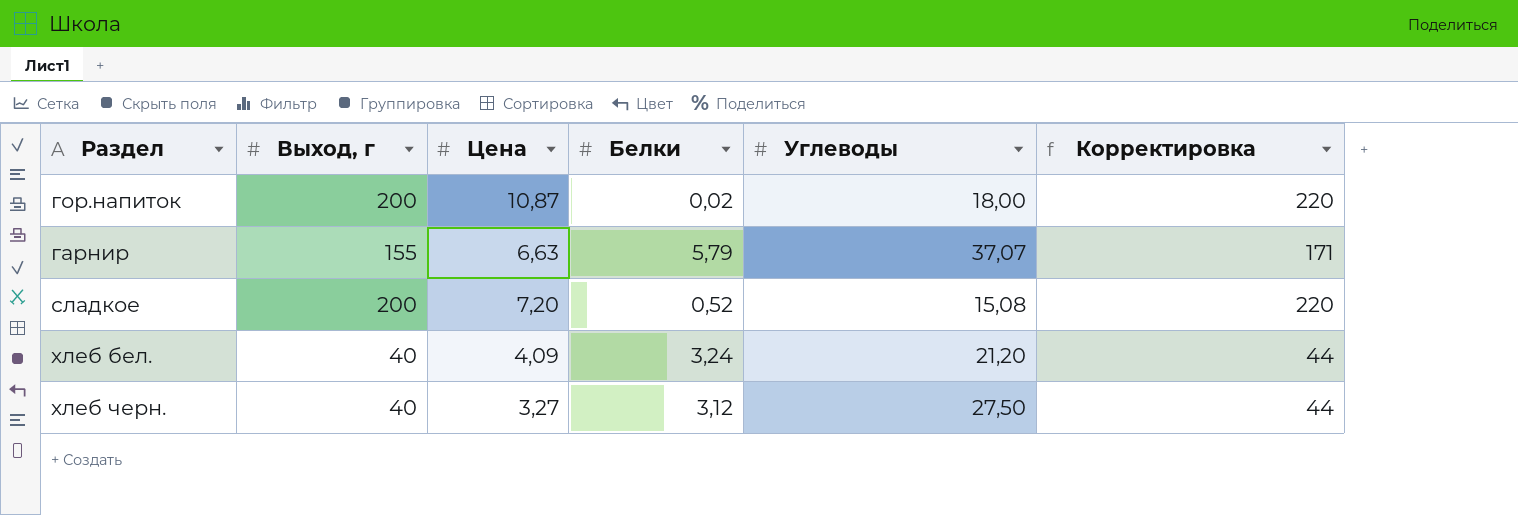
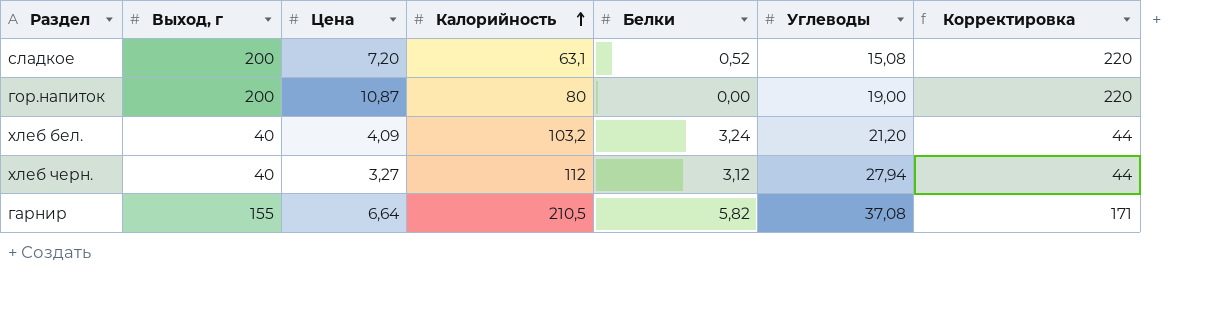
row order: none -> Калорийность ascending
column Калорийность | position: none -> 4
гор.напиток | Белки: 0,02 -> 0,00
гор.напиток | Углеводы: 18,00 -> 19,00
хлеб черн. | Углеводы: 27,50 -> 27,94
гарнир | Цена: 6,63 -> 6,64
гарнир | Белки: 5,79 -> 5,82
гарнир | Углеводы: 37,07 -> 37,08

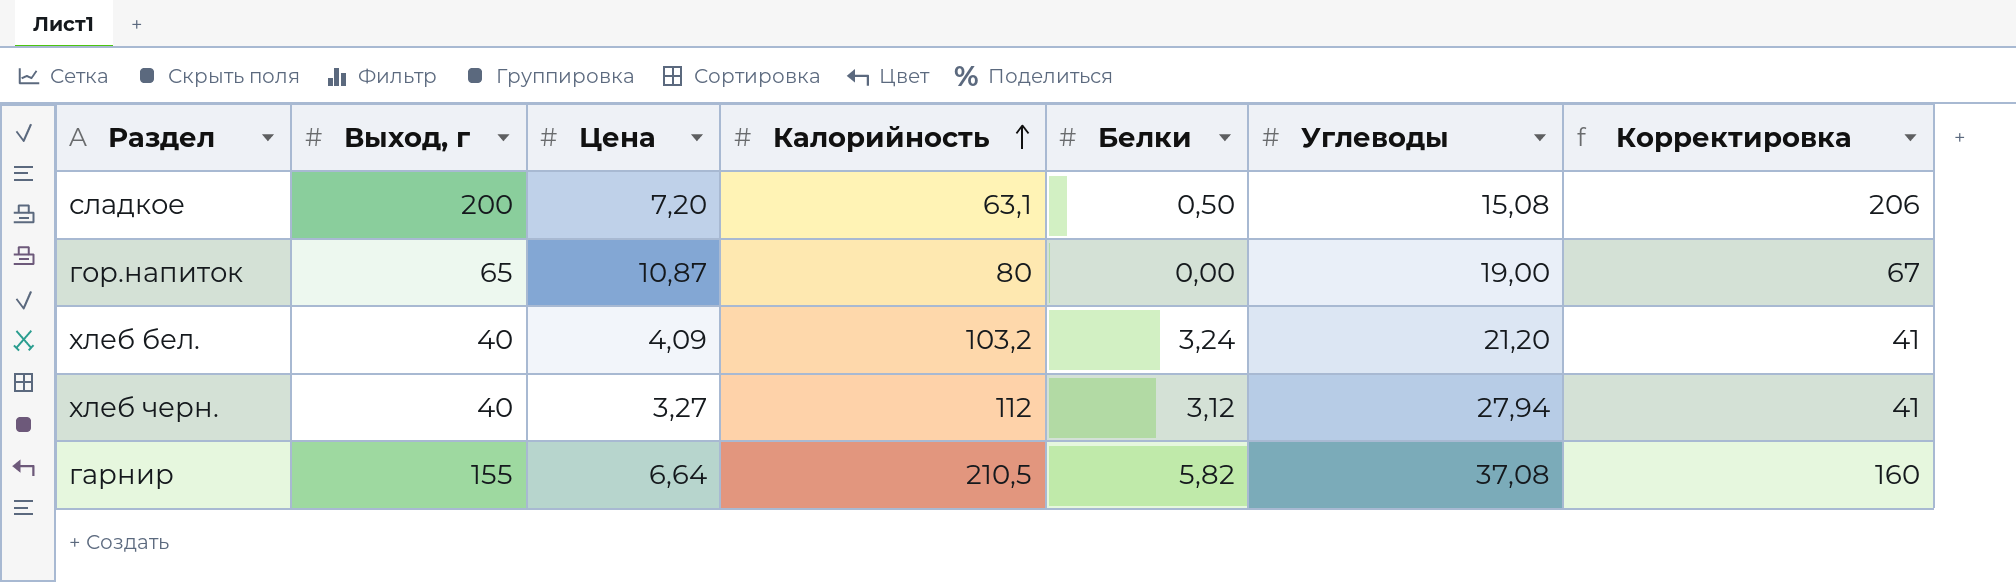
column Корректировка | formula: [Выход, г] * 1,1 -> [Выход, г] * 1,03
сладкое | Белки: 0,52 -> 0,50
гор.напиток | Выход, г: 200 -> 65

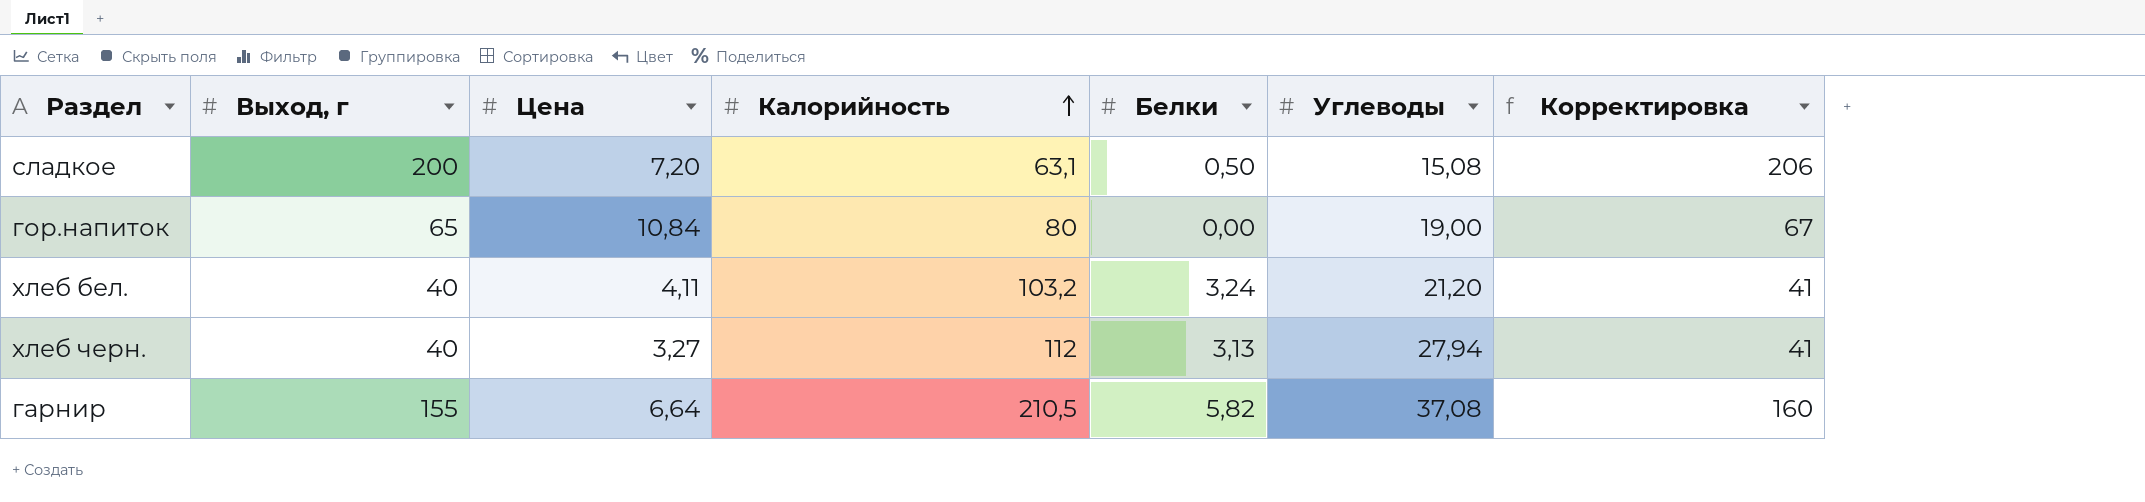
гор.напиток | Цена: 10,87 -> 10,84
хлеб бел. | Цена: 4,09 -> 4,11
хлеб черн. | Белки: 3,12 -> 3,13

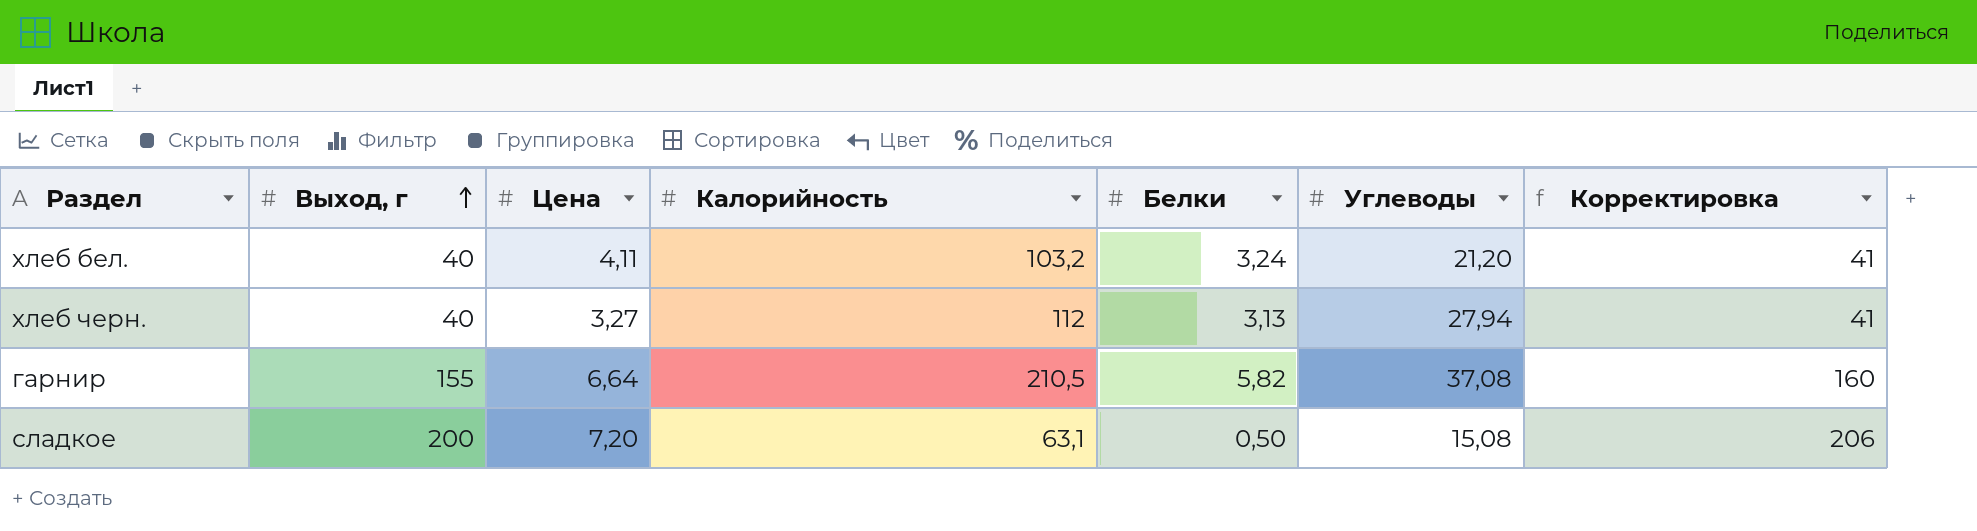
row order: Калорийность ascending -> Выход, г ascending
row гор.напиток: 65 | 10,84 | 80 | 0,00 | 19,00 | 67 -> none

